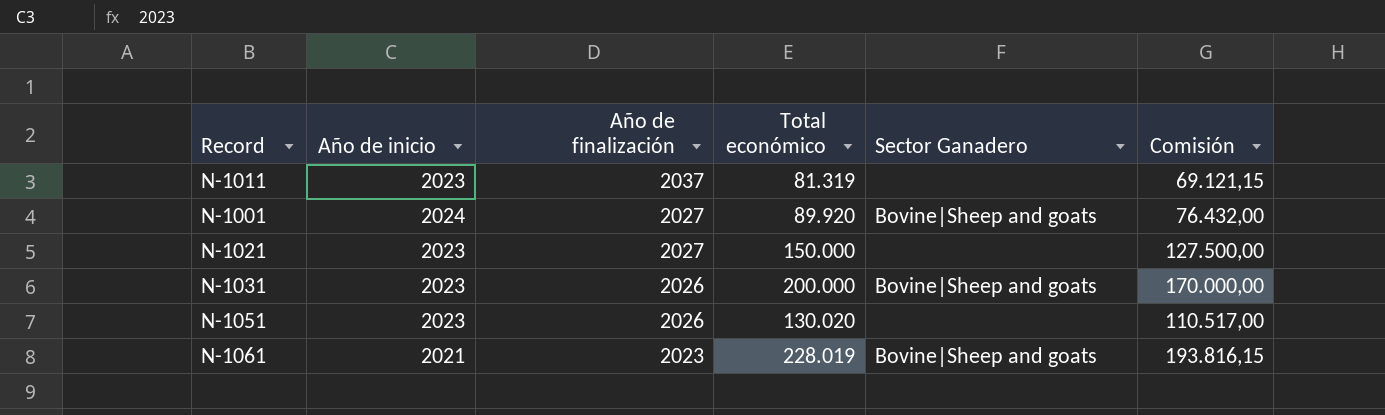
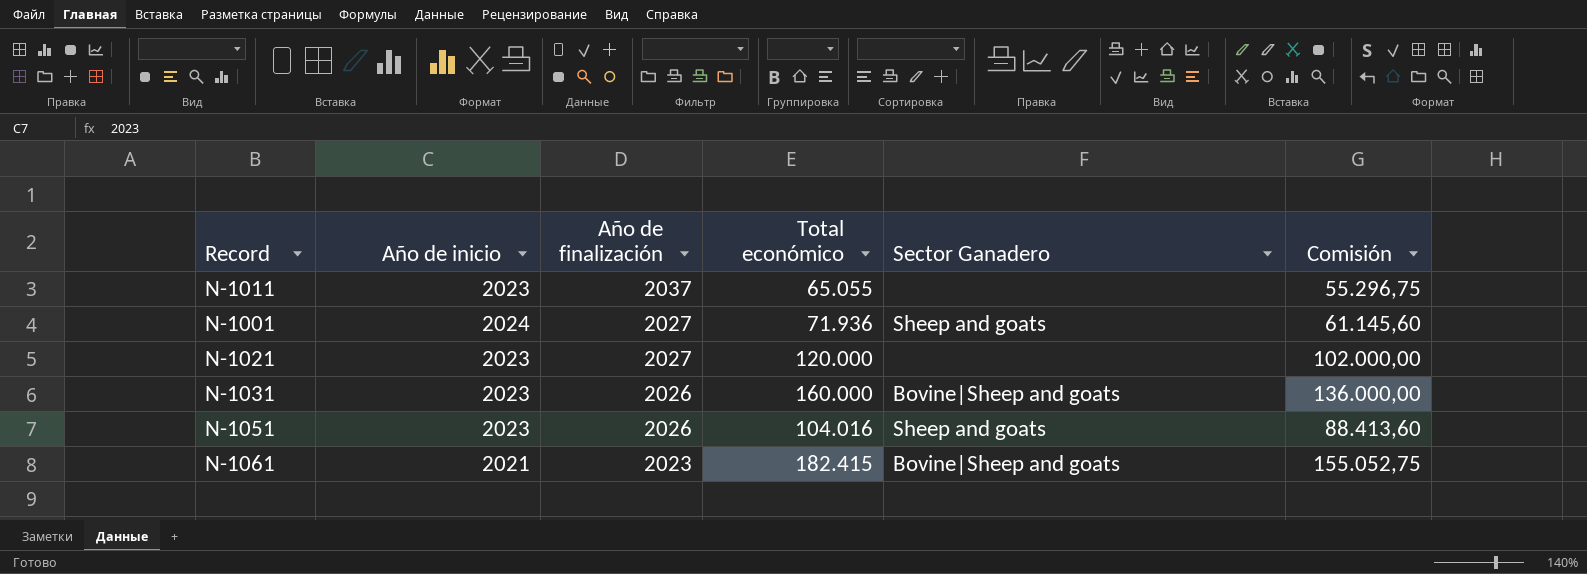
N-1011 | Total económico: 81.319 -> 65.055
N-1011 | Comisión: 69.121,15 -> 55.296,75
N-1001 | Total económico: 89.920 -> 71.936
N-1001 | Sector Ganadero: Bovine|Sheep and goats -> Sheep and goats
N-1001 | Comisión: 76.432,00 -> 61.145,60
N-1021 | Total económico: 150.000 -> 120.000
N-1021 | Comisión: 127.500,00 -> 102.000,00
N-1031 | Total económico: 200.000 -> 160.000
N-1031 | Comisión: 170.000,00 -> 136.000,00
N-1051 | Total económico: 130.020 -> 104.016
N-1051 | Sector Ganadero: none -> Sheep and goats
N-1051 | Comisión: 110.517,00 -> 88.413,60
N-1061 | Total económico: 228.019 -> 182.415
N-1061 | Comisión: 193.816,15 -> 155.052,75

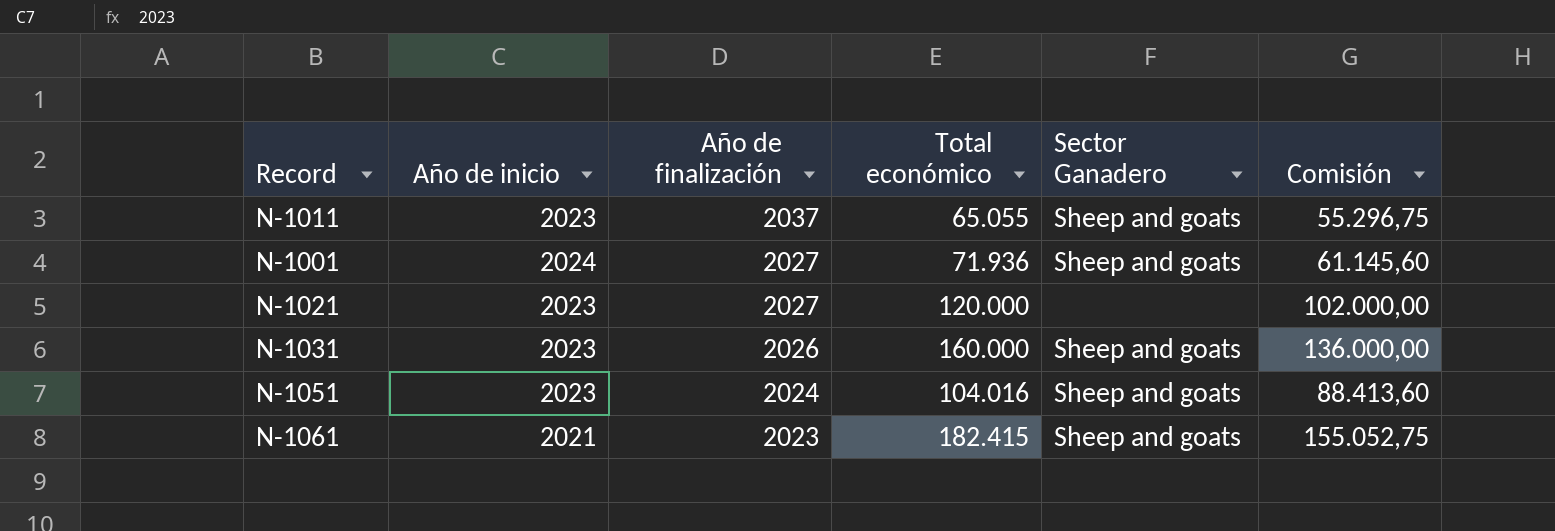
N-1011 | Sector Ganadero: none -> Sheep and goats
N-1031 | Sector Ganadero: Bovine|Sheep and goats -> Sheep and goats
N-1051 | Año de finalización: 2026 -> 2024
N-1061 | Sector Ganadero: Bovine|Sheep and goats -> Sheep and goats

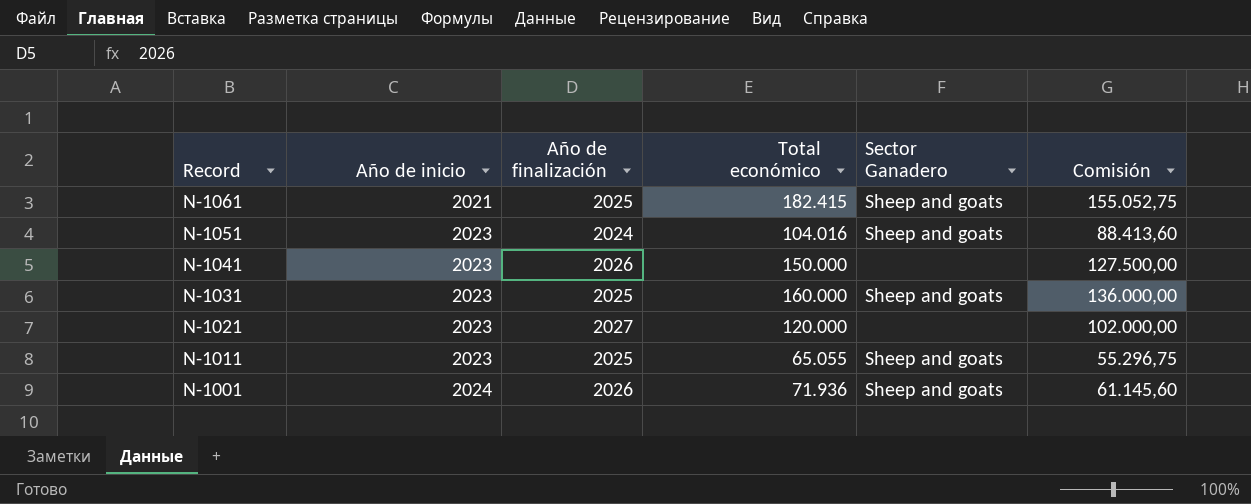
row order: Año de finalización descending -> Record descending
N-1061 | Año de finalización: 2023 -> 2025
row N-1041: none -> 2023 | 2026 | 150.000 | none | 127.500,00
N-1031 | Año de finalización: 2026 -> 2025
N-1011 | Año de finalización: 2037 -> 2025
N-1001 | Año de finalización: 2027 -> 2026

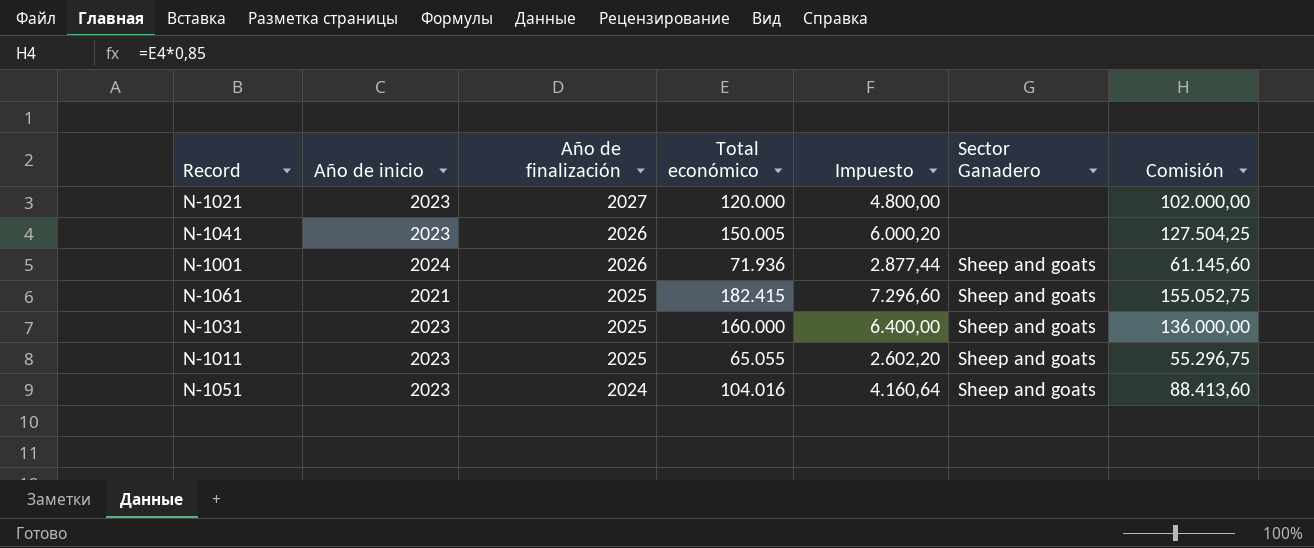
row order: Record descending -> Año de finalización descending
column Impuesto | formula: none -> [Total económico] * 0,04
N-1041 | Total económico: 150.000 -> 150.005
N-1041 | Comisión: 127.500,00 -> 127.504,25

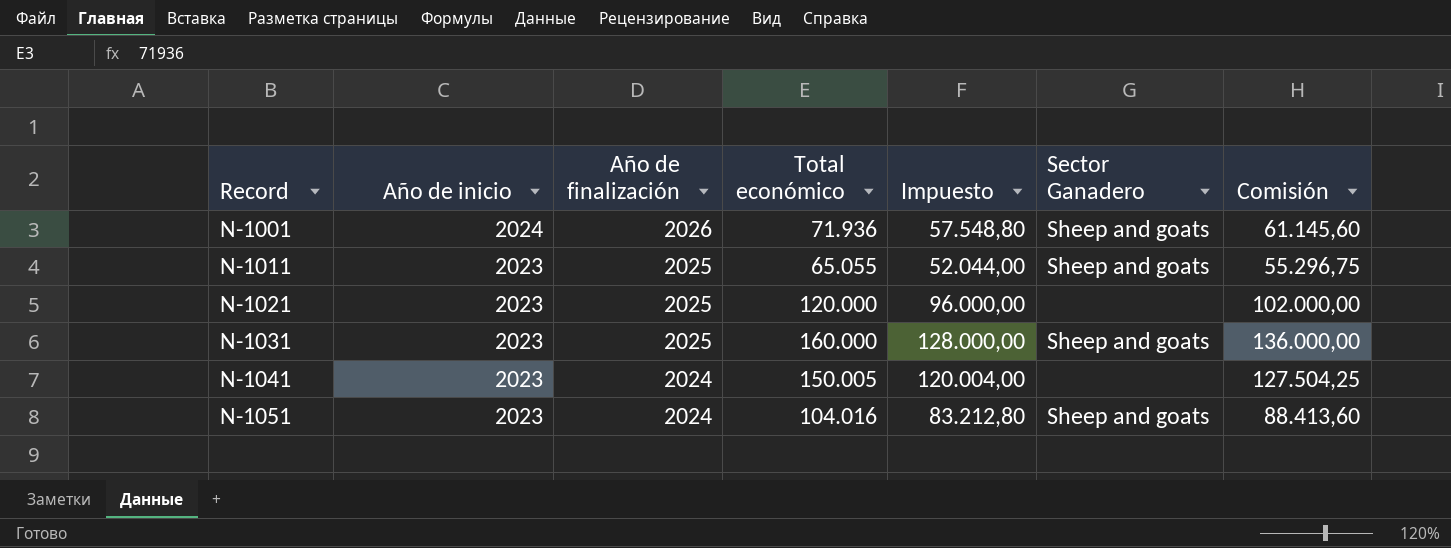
row order: Año de finalización descending -> Record ascending
column Impuesto | formula: [Total económico] * 0,04 -> [Total económico] * 0,8
row N-1061: 2021 | 2025 | 182.415 | 7.296,60 | Sheep and goats | 155.052,75 -> none
N-1021 | Año de finalización: 2027 -> 2025
N-1041 | Año de finalización: 2026 -> 2024

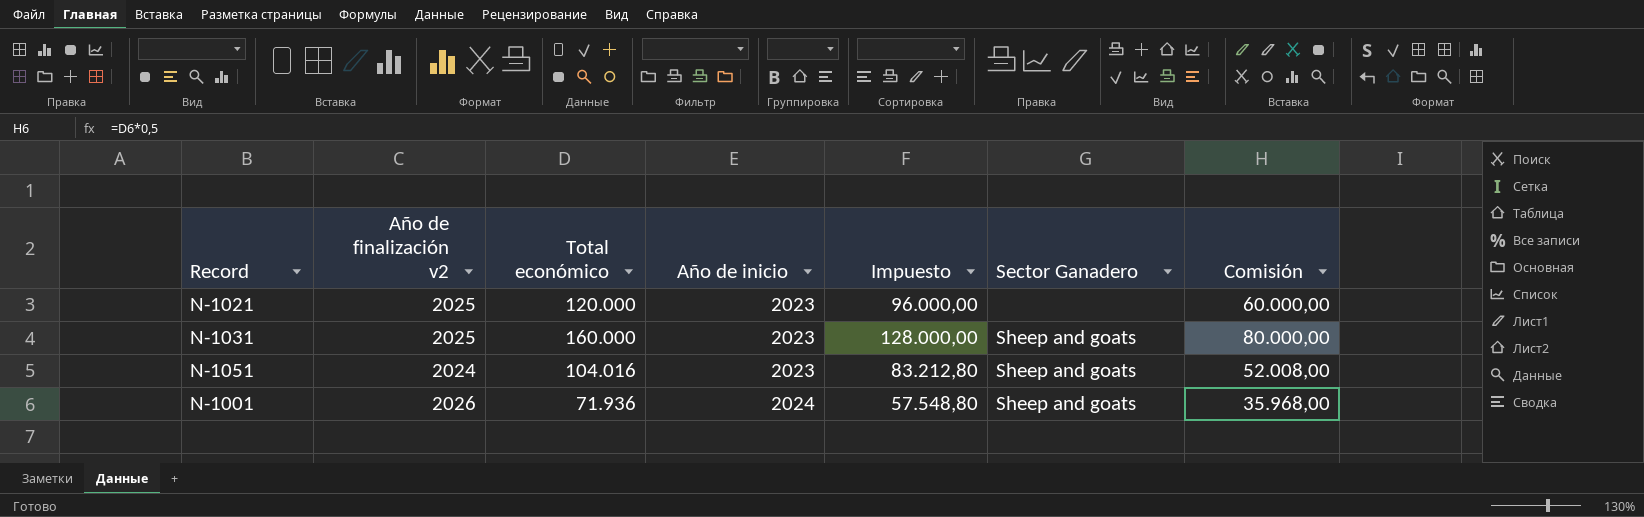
row order: Record ascending -> Año de inicio ascending
column name: Año de finalización -> Año de finalización v2
column Año de inicio | position: 2 -> 4
column Comisión | formula: [Total económico] * 0,85 -> [Total económico] * 0,5
row N-1011: 2023 | 2025 | 65.055 | 52.044,00 | Sheep and goats | 55.296,75 -> none
row N-1041: 2023 | 2024 | 150.005 | 120.004,00 | none | 127.504,25 -> none

